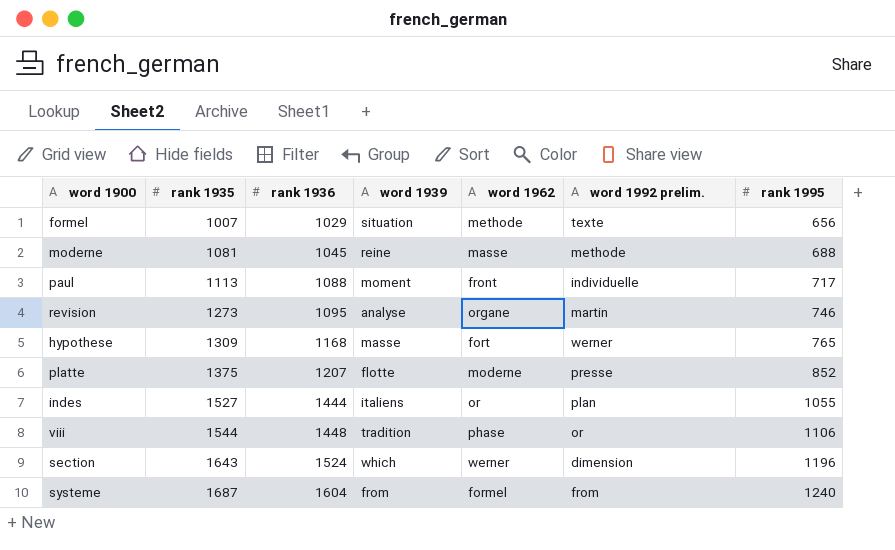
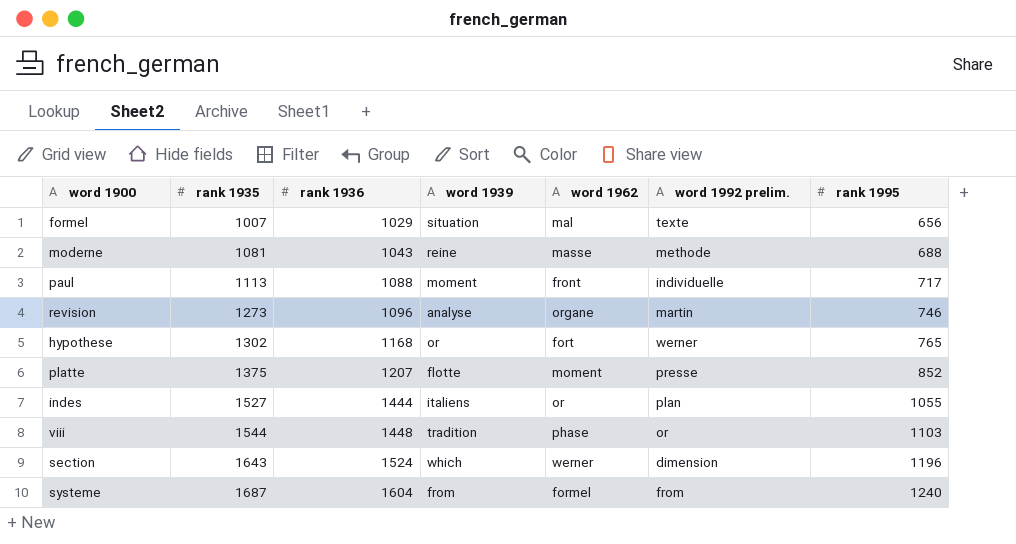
formel | word 1962: methode -> mal
moderne | rank 1936: 1045 -> 1043
revision | rank 1936: 1095 -> 1096
hypothese | rank 1935: 1309 -> 1302
hypothese | word 1939: masse -> or
platte | word 1962: moderne -> moment
viii | rank 1995: 1106 -> 1103

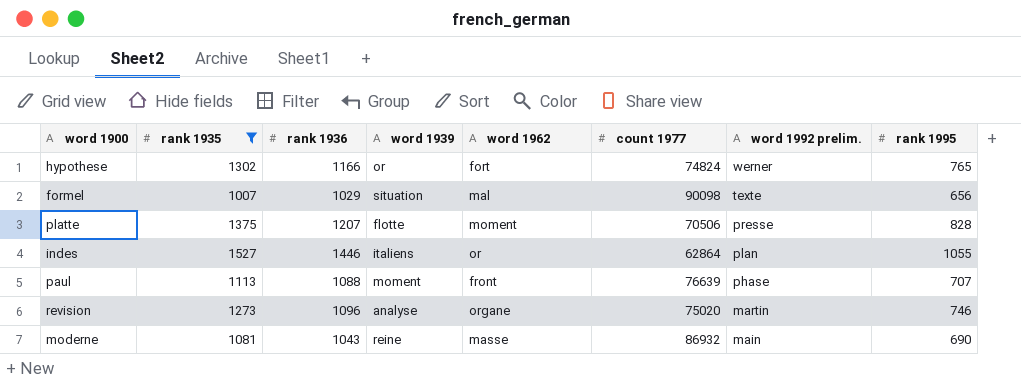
filter: none -> rank 1935 <= 1527
row order: rank 1935 ascending -> word 1992 prelim. descending
column count 1977 | position: none -> 6
hypothese | rank 1936: 1168 -> 1166
platte | rank 1995: 852 -> 828
indes | rank 1936: 1444 -> 1446
paul | word 1992 prelim.: individuelle -> phase
paul | rank 1995: 717 -> 707
moderne | word 1992 prelim.: methode -> main
moderne | rank 1995: 688 -> 690

